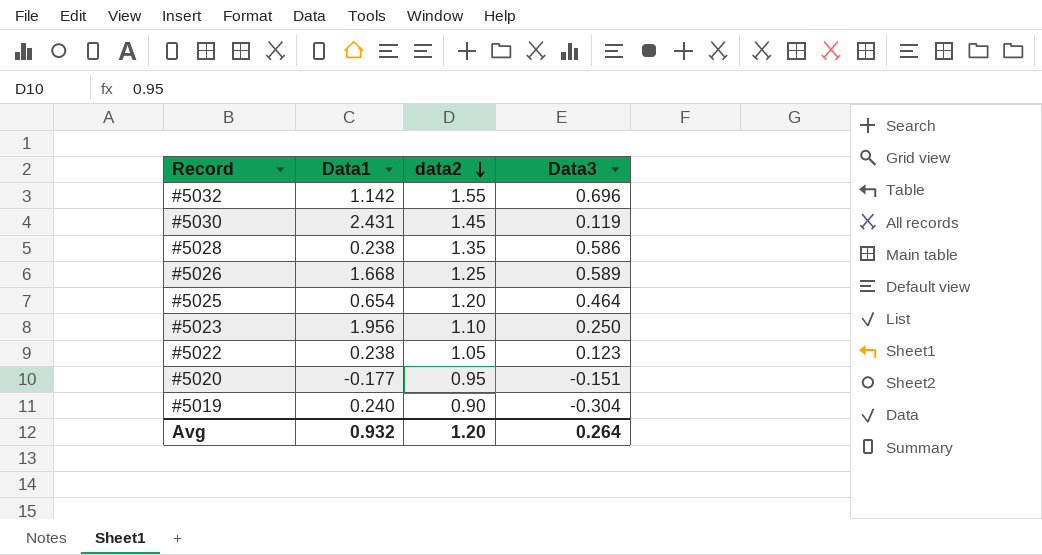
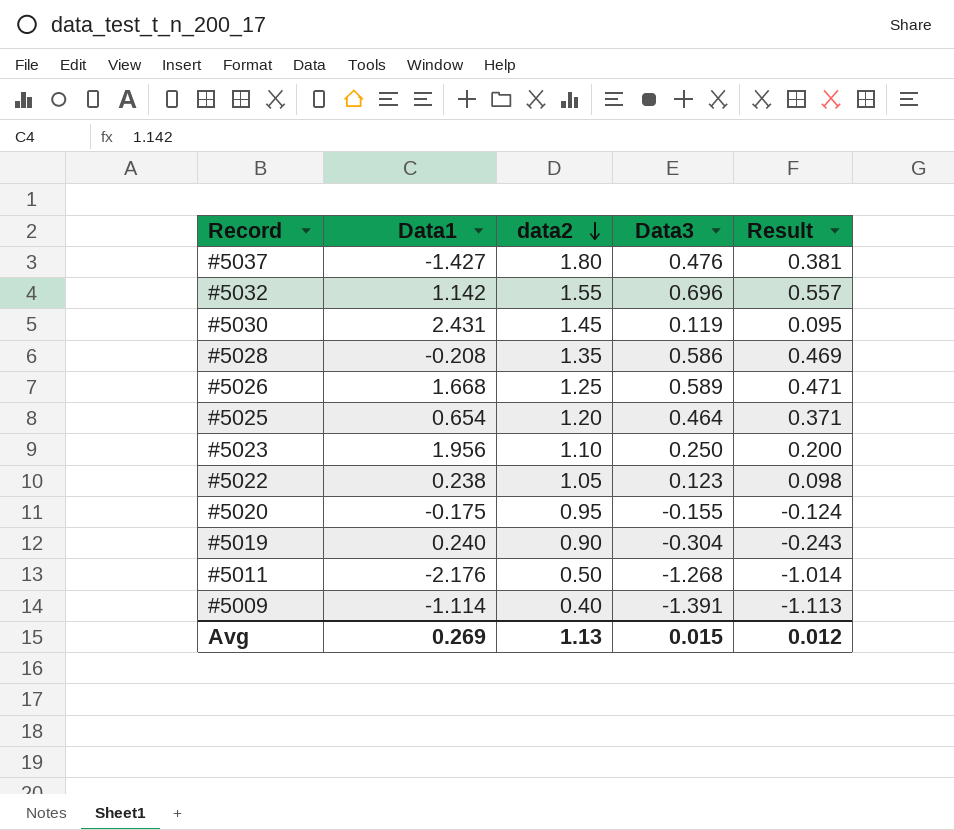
column Result | formula: none -> [Data3] * 0.8
row #5037: none -> -1.427 | 1.80 | 0.476 | 0.381
#5028 | Data1: 0.238 -> -0.208
#5020 | Data1: -0.177 -> -0.175
#5020 | Data3: -0.151 -> -0.155
row #5011: none -> -2.176 | 0.50 | -1.268 | -1.014
row #5009: none -> -1.114 | 0.40 | -1.391 | -1.113
Avg | Data1: 0.932 -> 0.269
Avg | data2: 1.20 -> 1.13
Avg | Data3: 0.264 -> 0.015

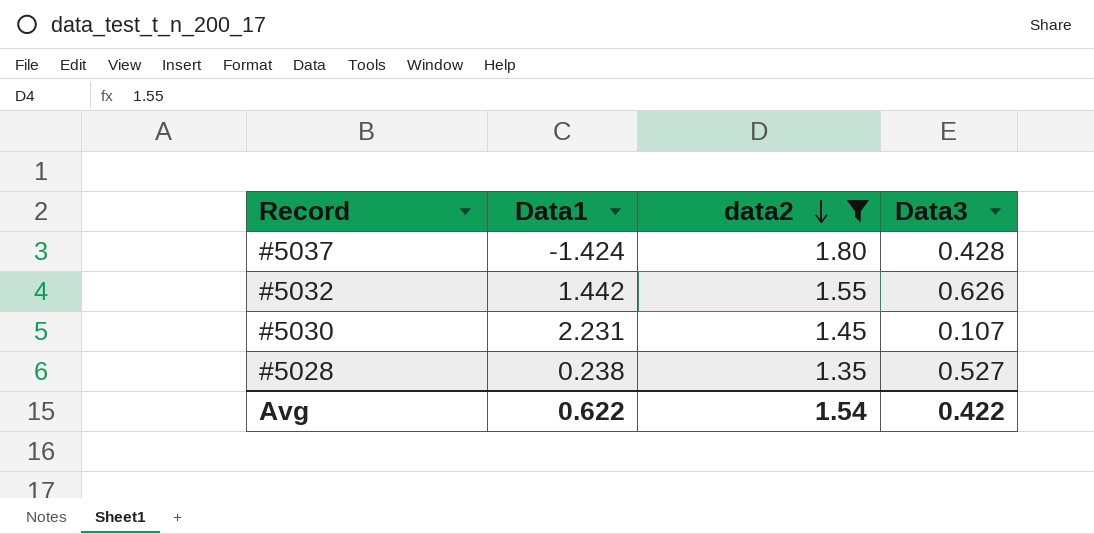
filter: none -> data2 >= 1.35
column Result | formula: [Data3] * 0.8 -> none
#5037 | Data1: -1.427 -> -1.424
#5037 | Data3: 0.476 -> 0.428
#5032 | Data1: 1.142 -> 1.442
#5032 | Data3: 0.696 -> 0.626
#5030 | Data1: 2.431 -> 2.231
#5030 | Data3: 0.119 -> 0.107
#5028 | Data1: -0.208 -> 0.238
#5028 | Data3: 0.586 -> 0.527
Avg | Data1: 0.269 -> 0.622
Avg | data2: 1.13 -> 1.54
Avg | Data3: 0.015 -> 0.422

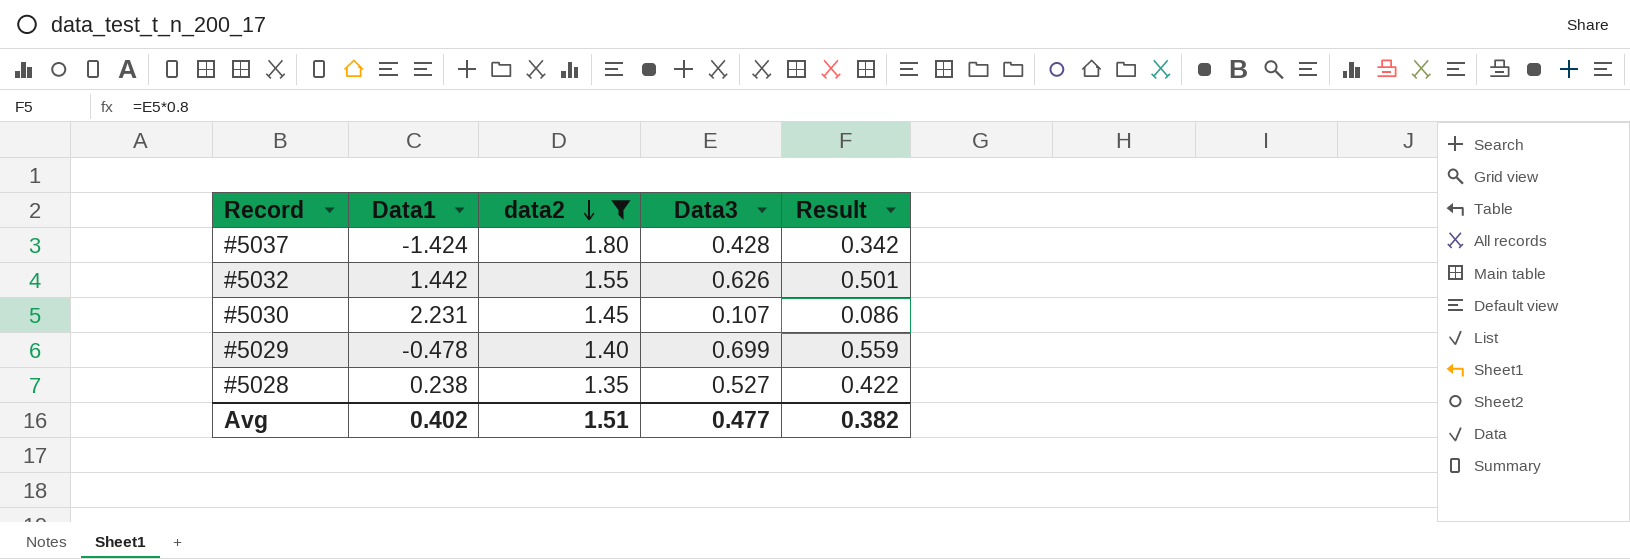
column Result | formula: none -> [Data3] * 0.8
row #5029: none -> -0.478 | 1.40 | 0.699 | 0.559
Avg | Data1: 0.622 -> 0.402
Avg | data2: 1.54 -> 1.51
Avg | Data3: 0.422 -> 0.477

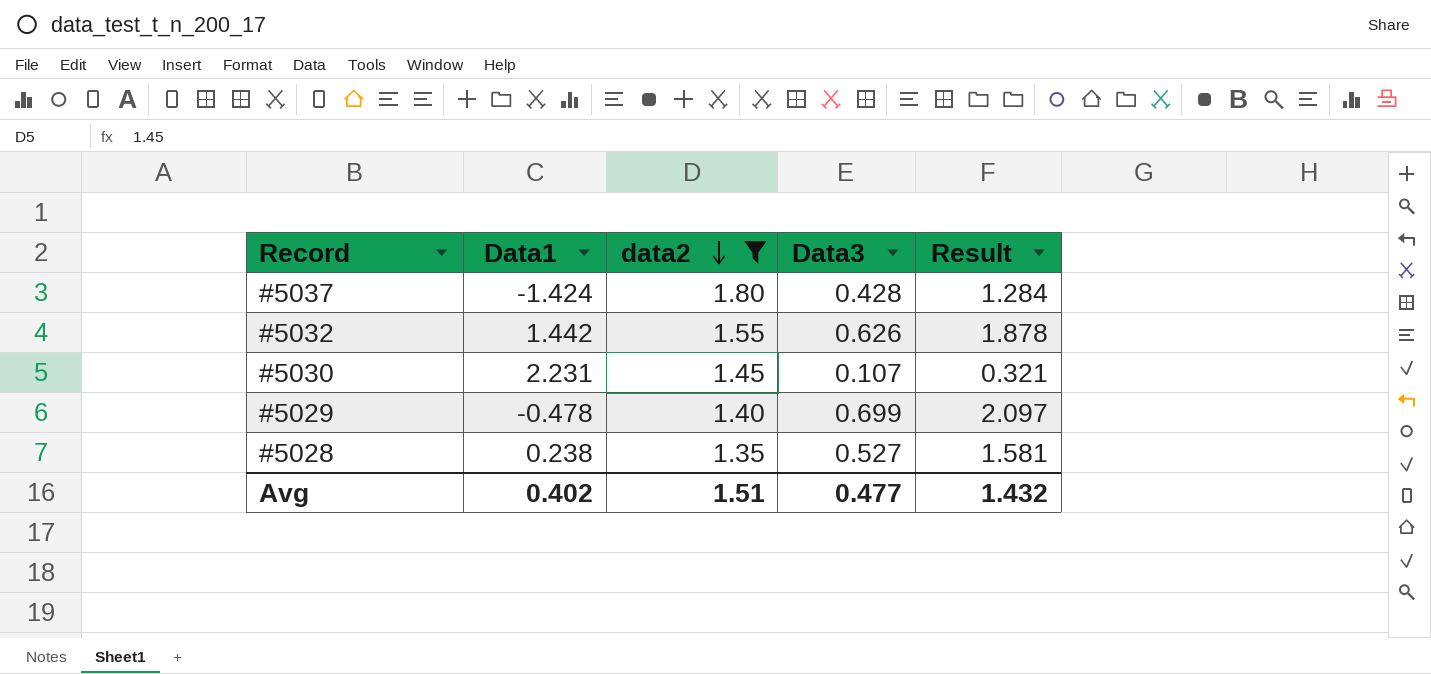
column Result | formula: [Data3] * 0.8 -> [Data3] * 3
Avg | Result: 0.382 -> 1.432

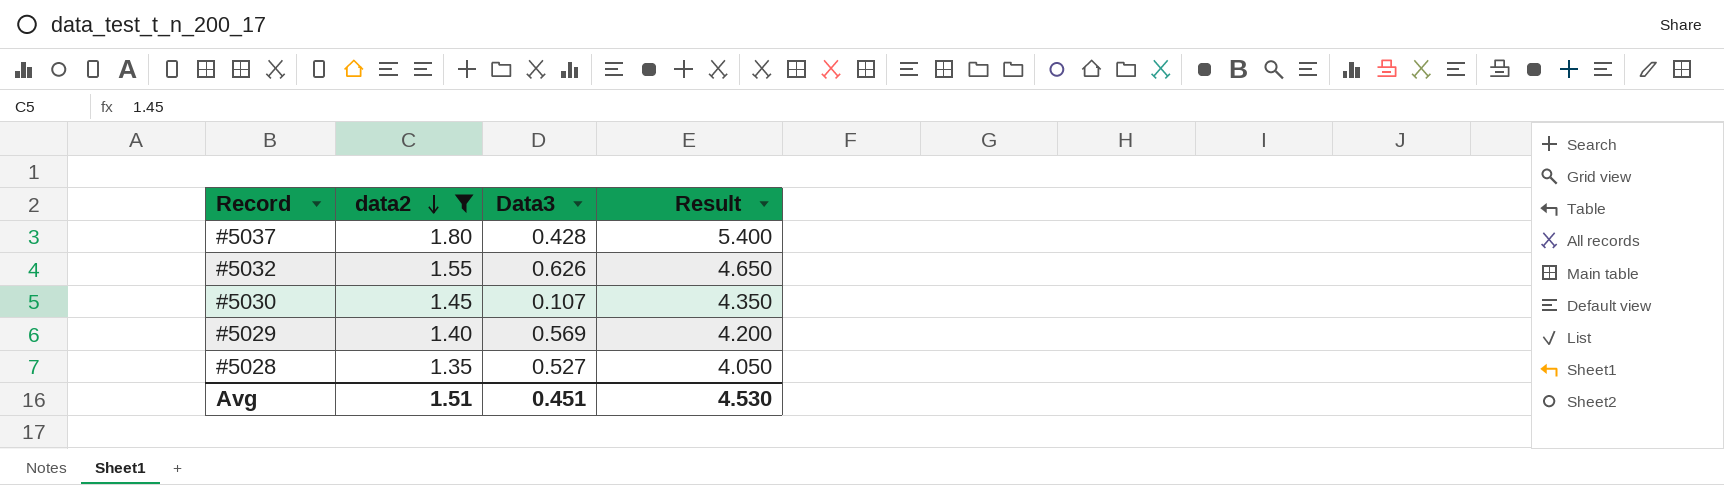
column Data1 | position: 2 -> none
column Result | formula: [Data3] * 3 -> [data2] * 3
#5029 | Data3: 0.699 -> 0.569
Avg | Data3: 0.477 -> 0.451
Avg | Result: 1.432 -> 4.530

